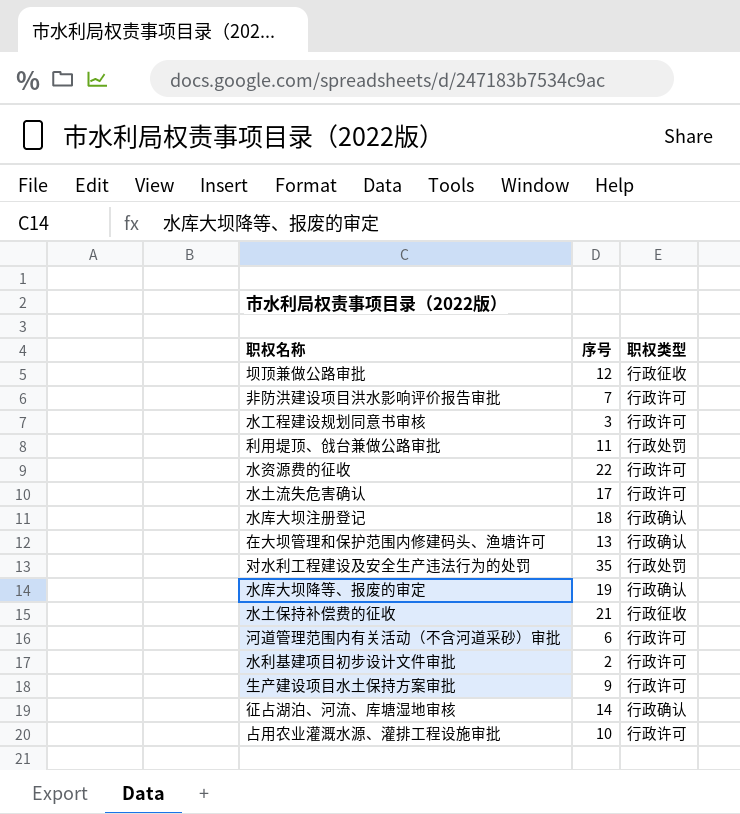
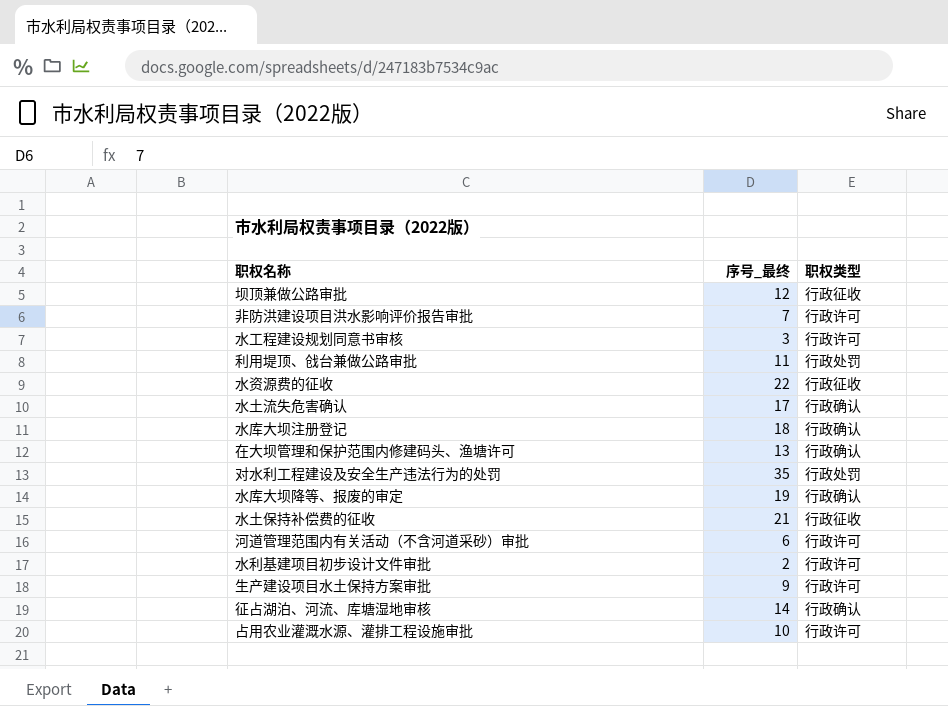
column name: 序号 -> 序号_最终
水资源费的征收 | 职权类型: 行政许可 -> 行政征收
水土流失危害确认 | 职权类型: 行政许可 -> 行政确认

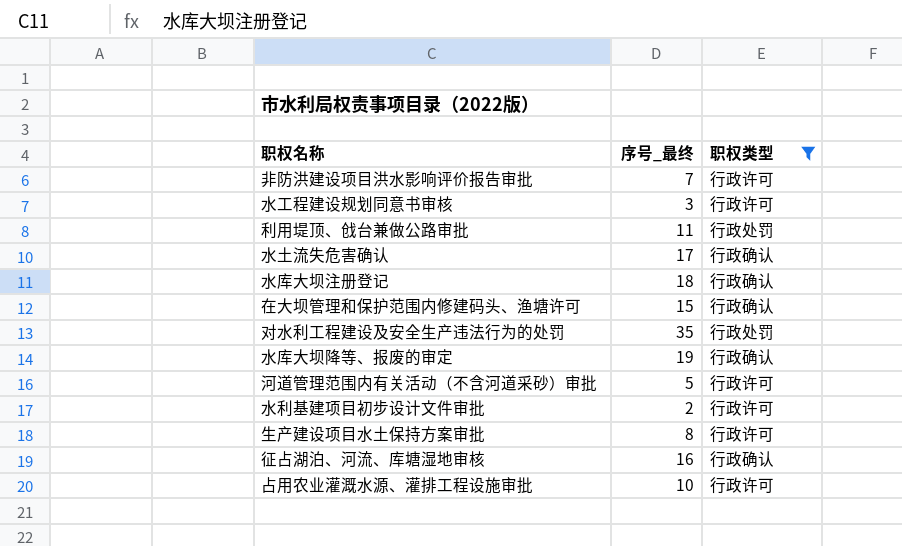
filter: none -> 职权类型 != 行政征收
在大坝管理和保护范围内修建码头、渔塘许可 | 序号_最终: 13 -> 15
河道管理范围内有关活动（不含河道采砂）审批 | 序号_最终: 6 -> 5
生产建设项目水土保持方案审批 | 序号_最终: 9 -> 8
征占湖泊、河流、库塘湿地审核 | 序号_最终: 14 -> 16

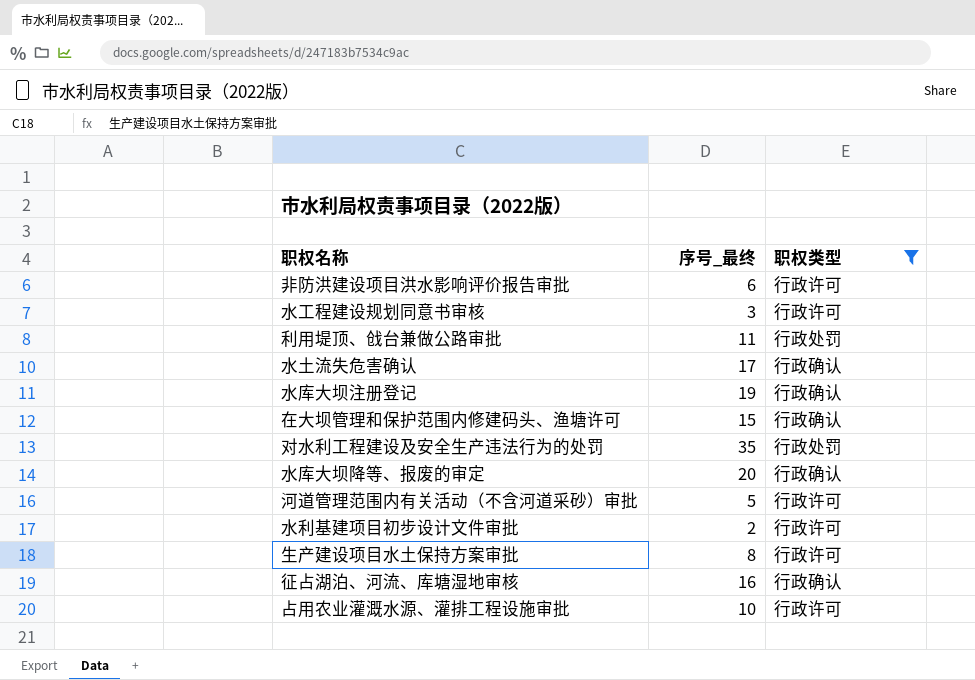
非防洪建设项目洪水影响评价报告审批 | 序号_最终: 7 -> 6
水库大坝注册登记 | 序号_最终: 18 -> 19
水库大坝降等、报废的审定 | 序号_最终: 19 -> 20

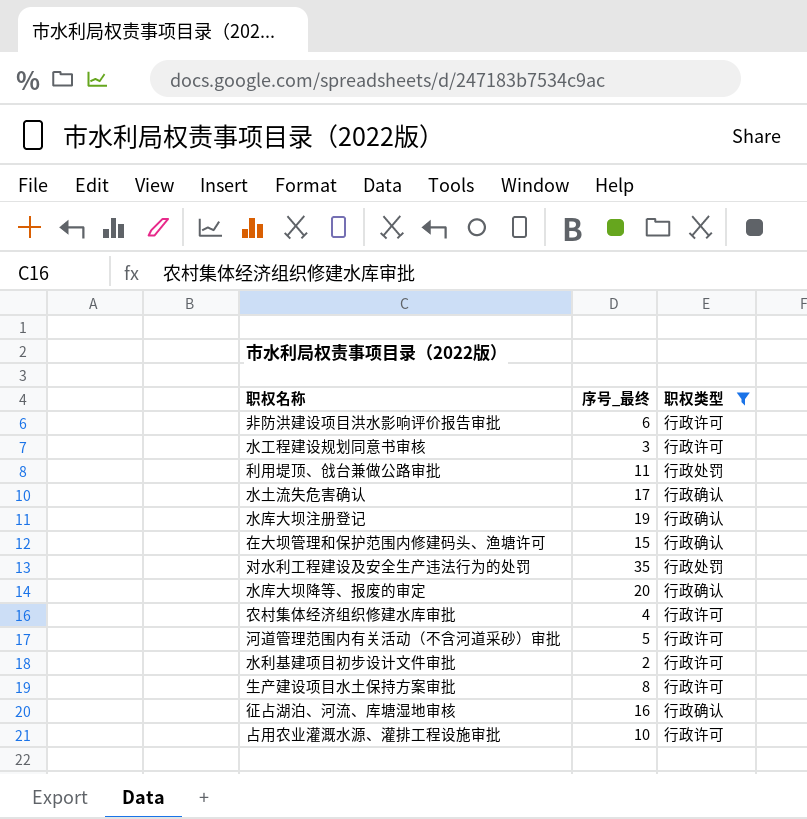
row 农村集体经济组织修建水库审批: none -> 4 | 行政许可

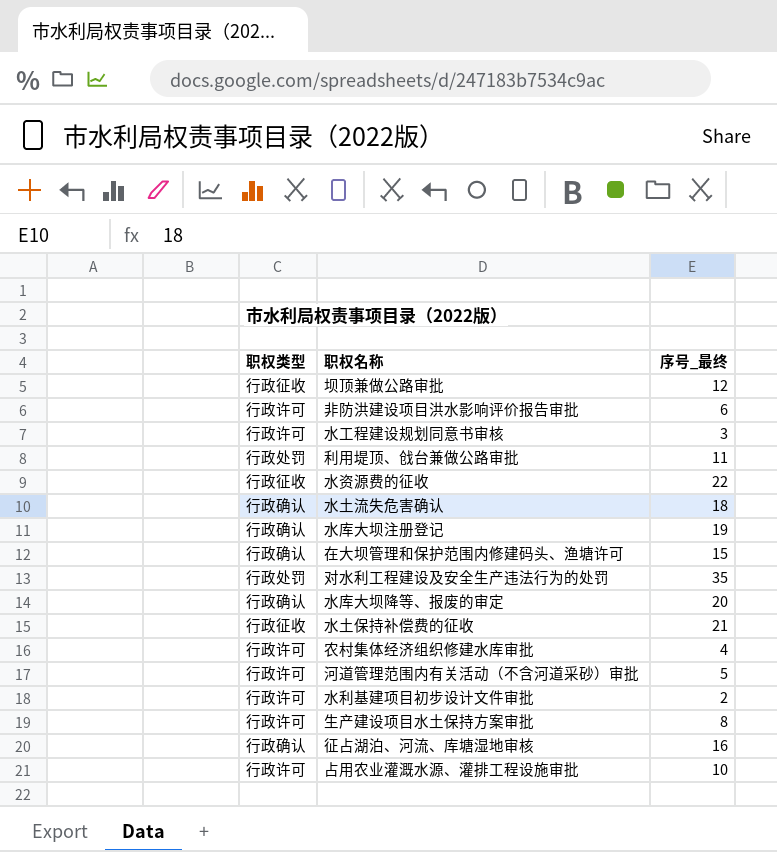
filter: 职权类型 != 行政征收 -> none
column 职权类型 | position: 3 -> 1
水土流失危害确认 | 序号_最终: 17 -> 18

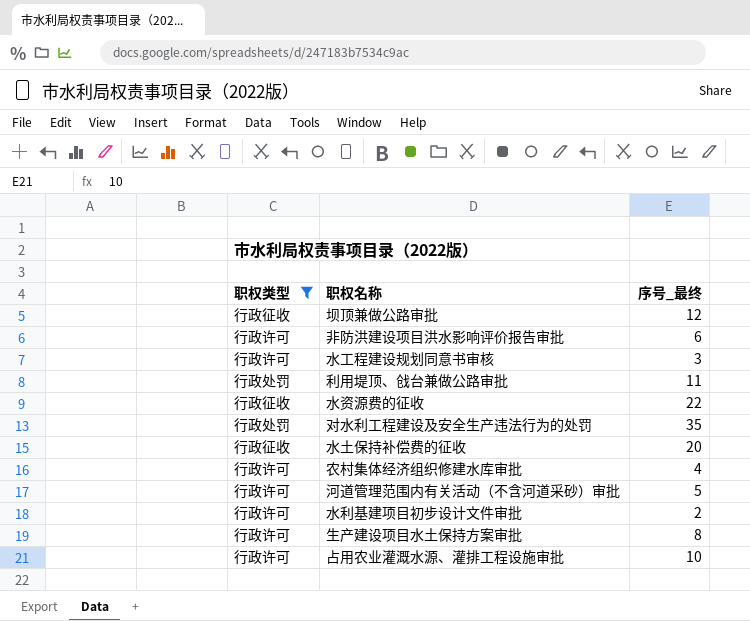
filter: none -> 职权类型 != 行政确认
水土保持补偿费的征收 | 序号_最终: 21 -> 20

